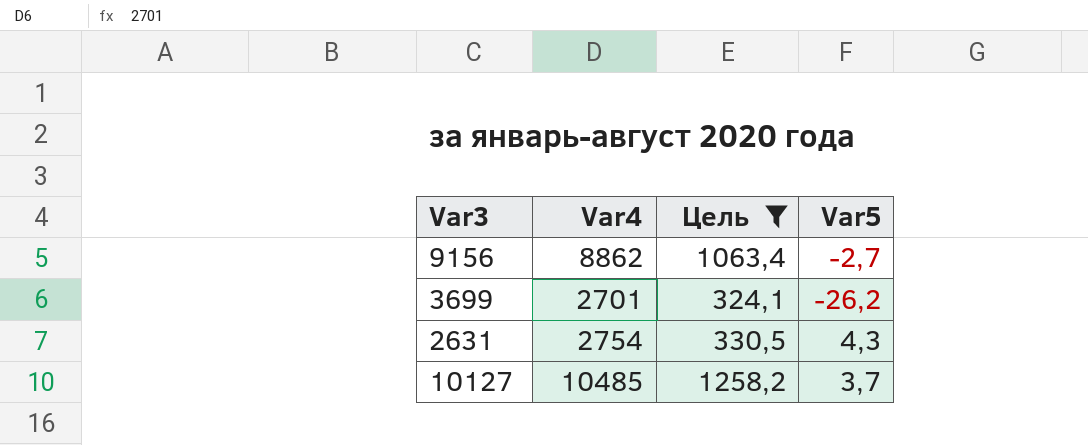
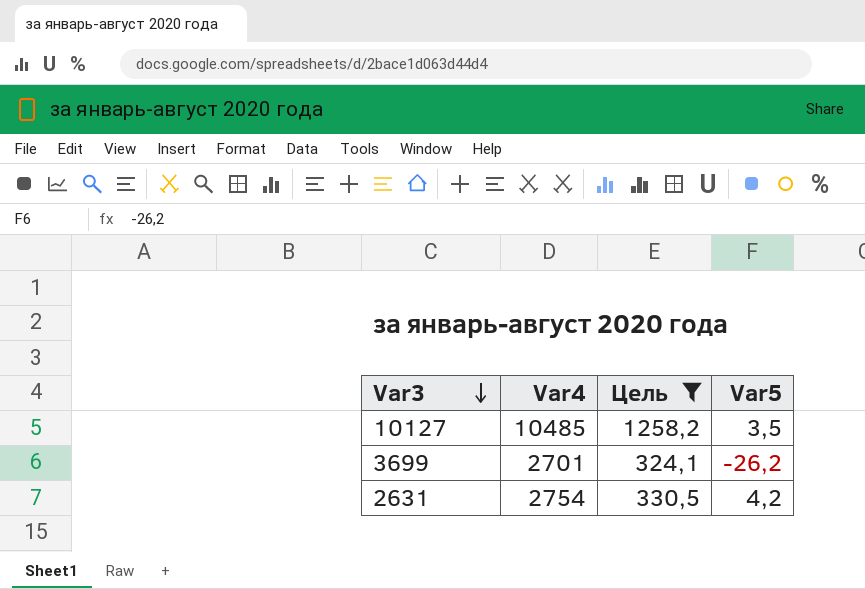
row order: none -> Var3 descending
row 9156: 8862 | 1063,4 | -2,7 -> none
10127 | Var5: 3,7 -> 3,5
2631 | Var5: 4,3 -> 4,2

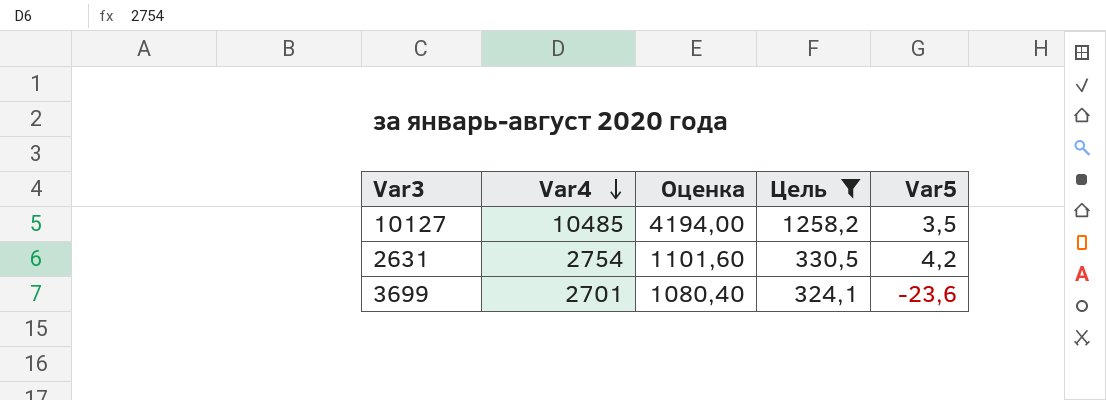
row order: Var3 descending -> Var4 descending
column Оценка | formula: none -> [Var4] * 0,4
3699 | Var5: -26,2 -> -23,6

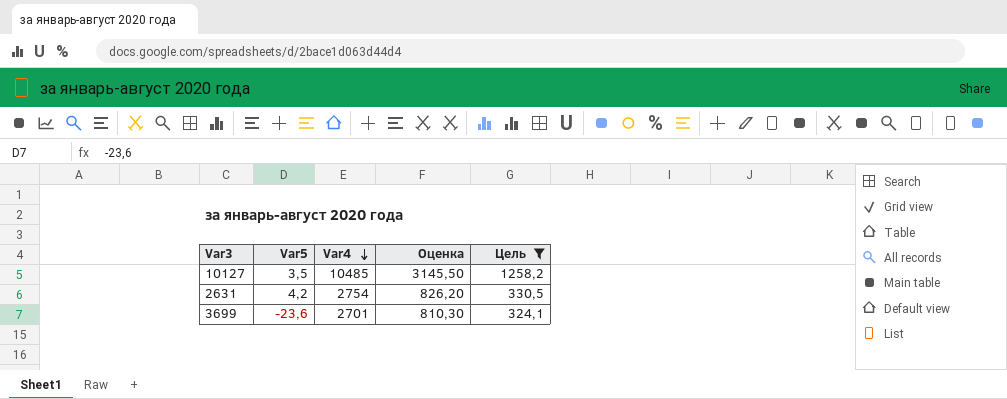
column Var5 | position: 5 -> 2
column Оценка | formula: [Var4] * 0,4 -> [Var4] * 0,3

